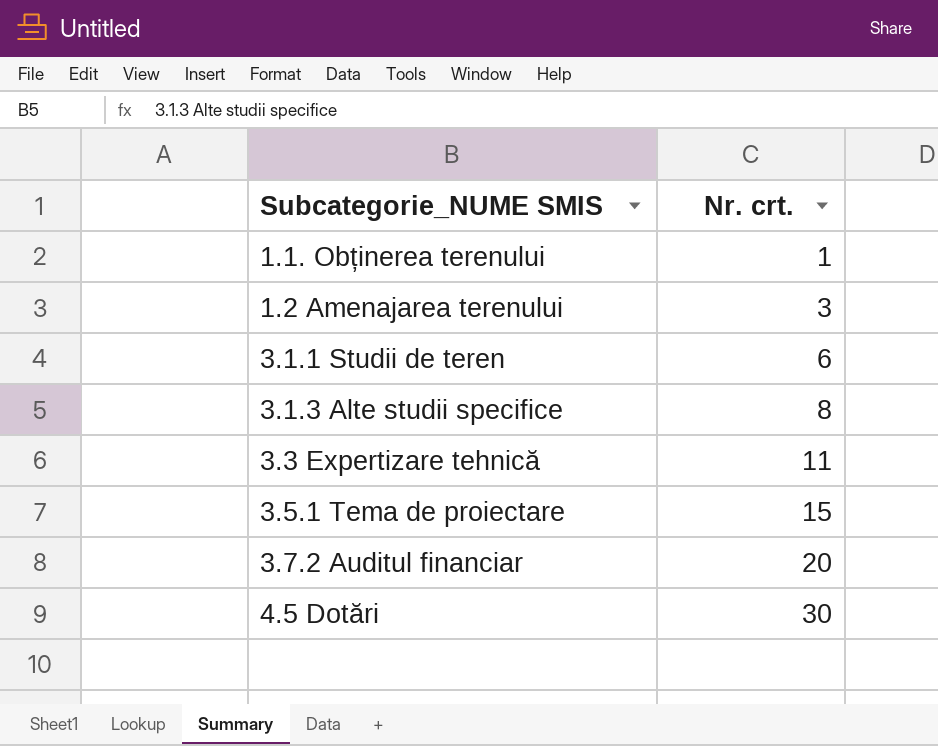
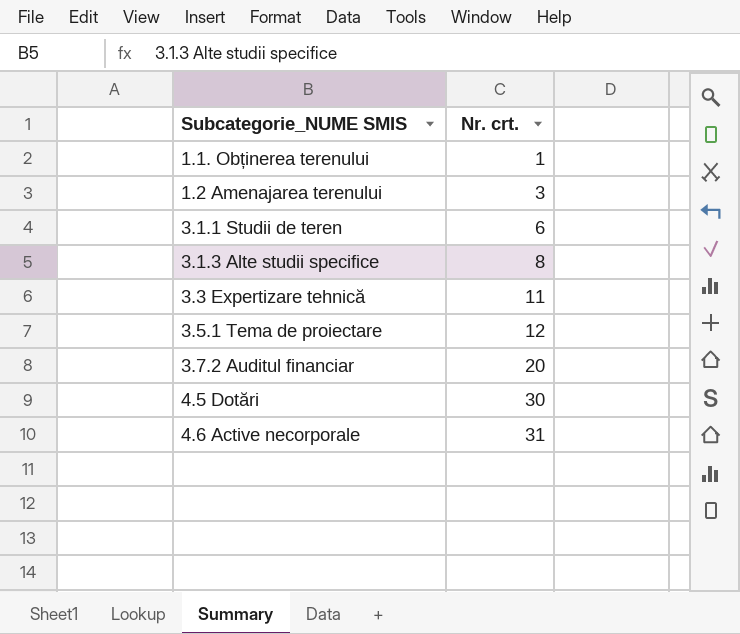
3.5.1 Tema de proiectare | Nr. crt.: 15 -> 12
row 4.6 Active necorporale: none -> 31

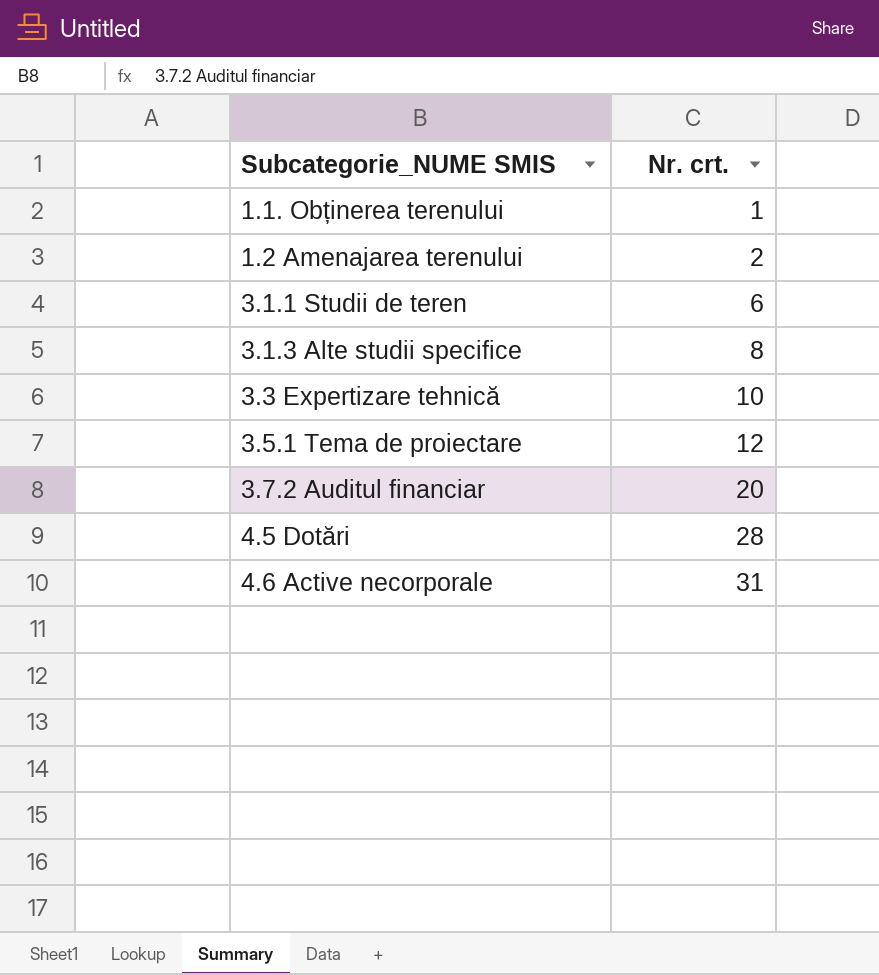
1.2 Amenajarea terenului | Nr. crt.: 3 -> 2
3.3 Expertizare tehnică | Nr. crt.: 11 -> 10
4.5 Dotări | Nr. crt.: 30 -> 28

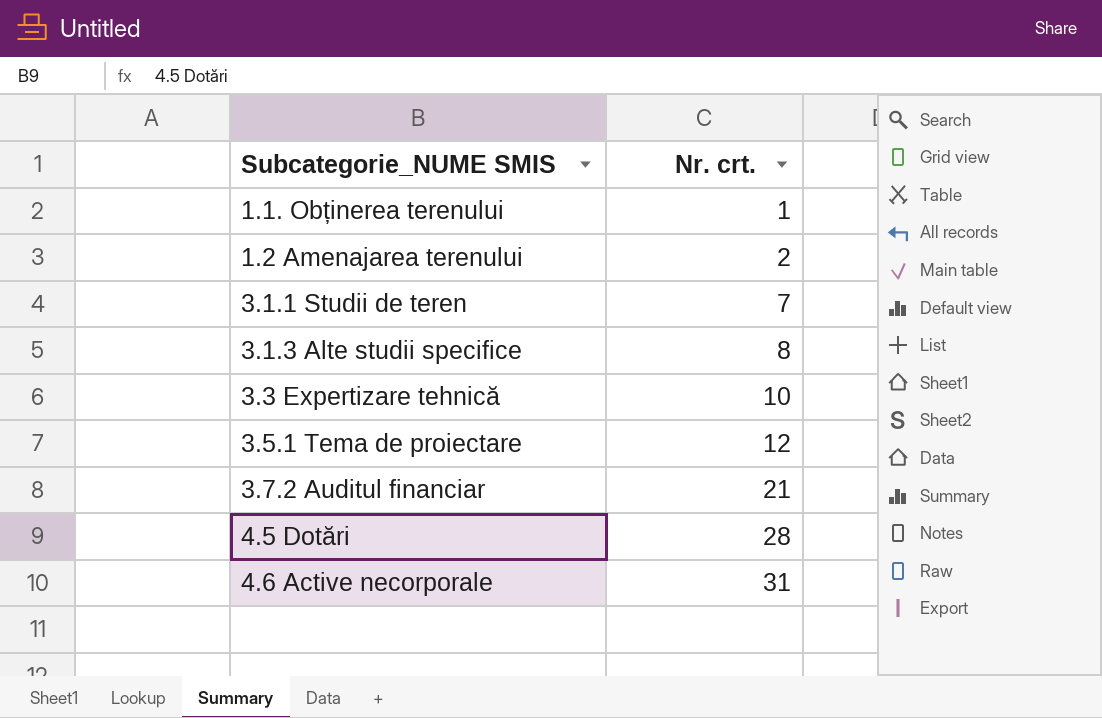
3.1.1 Studii de teren | Nr. crt.: 6 -> 7
3.7.2 Auditul financiar | Nr. crt.: 20 -> 21

